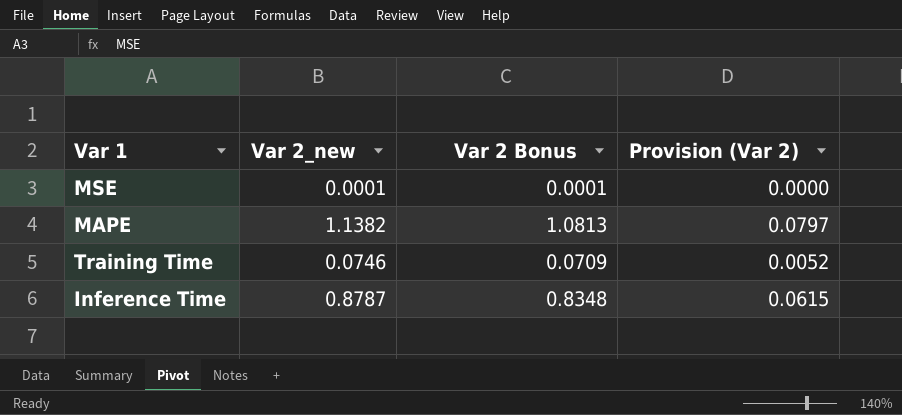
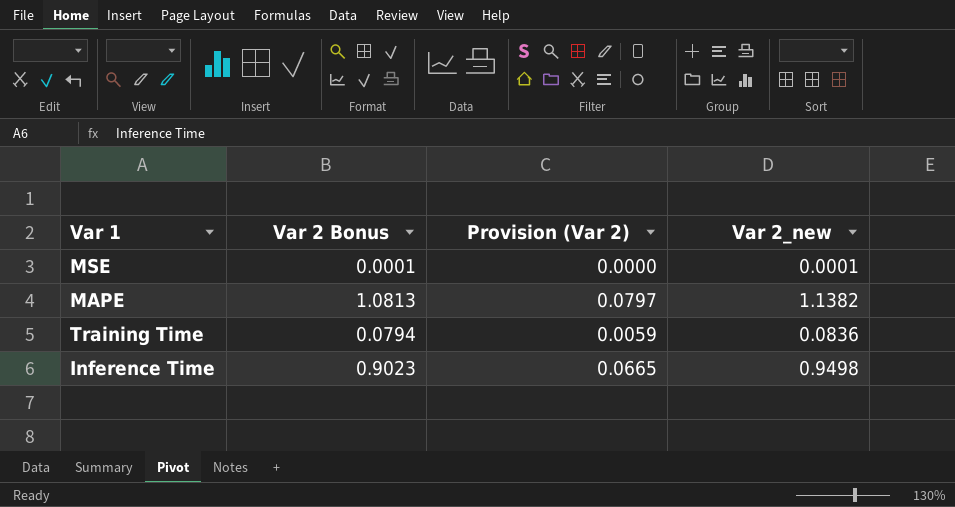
column Var 2_new | position: 2 -> 4
Training Time | Var 2 Bonus: 0.0709 -> 0.0794
Training Time | Provision (Var 2): 0.0052 -> 0.0059
Training Time | Var 2_new: 0.0746 -> 0.0836
Inference Time | Var 2 Bonus: 0.8348 -> 0.9023
Inference Time | Provision (Var 2): 0.0615 -> 0.0665
Inference Time | Var 2_new: 0.8787 -> 0.9498

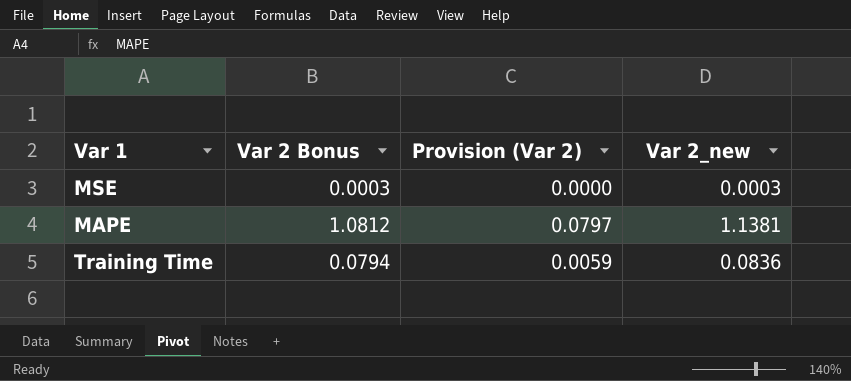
row Inference Time: 0.9023 | 0.0665 | 0.9498 -> none
MSE | Var 2 Bonus: 0.0001 -> 0.0003
MSE | Var 2_new: 0.0001 -> 0.0003
MAPE | Var 2 Bonus: 1.0813 -> 1.0812
MAPE | Var 2_new: 1.1382 -> 1.1381

